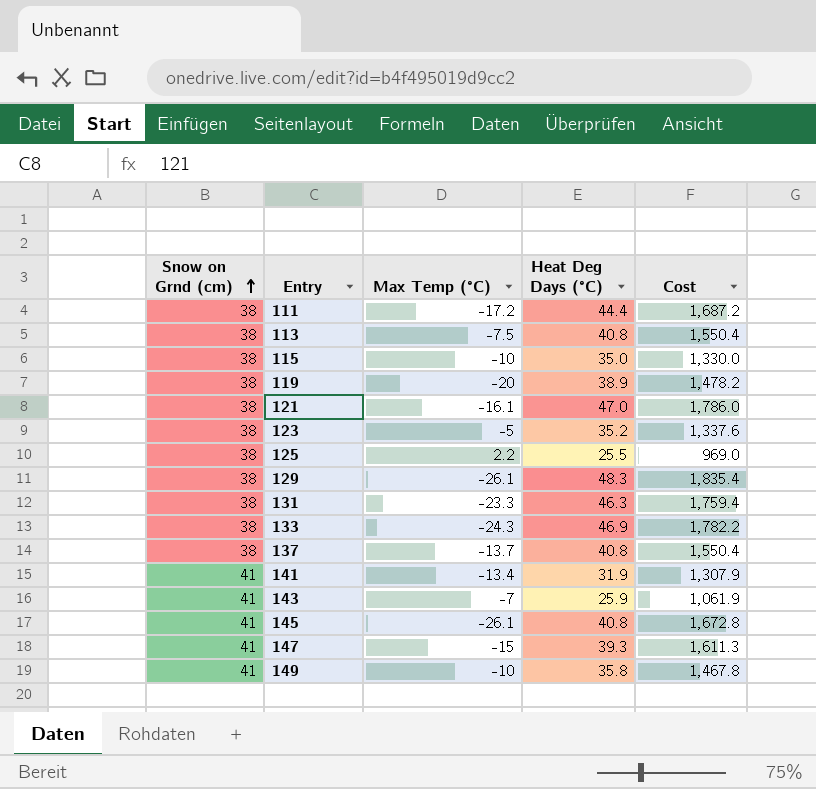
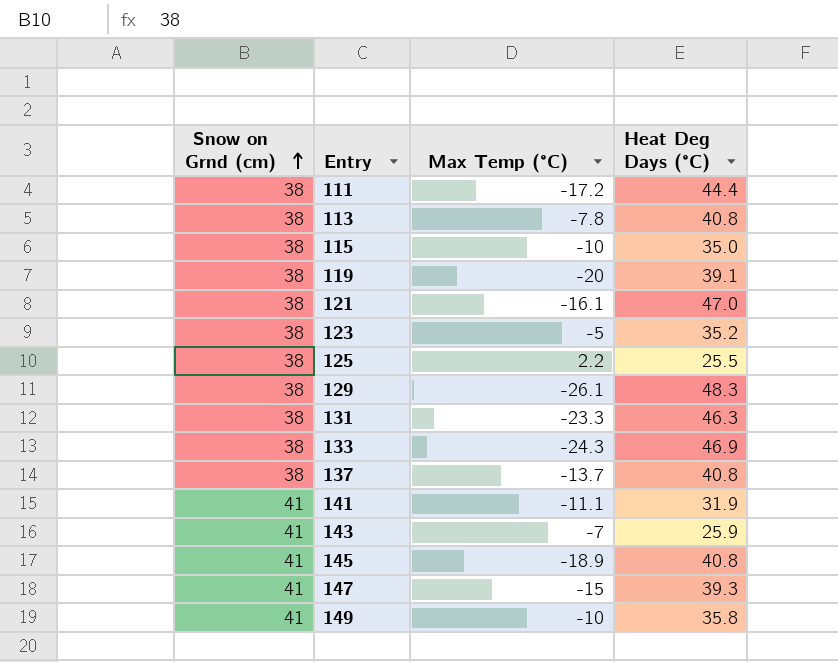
column Cost | formula: [Snow on Grnd (cm)] * [Heat Deg Days (°C)] -> none
113 | Max Temp (°C): -7.5 -> -7.8
119 | Heat Deg Days (°C): 38.9 -> 39.1
141 | Max Temp (°C): -13.4 -> -11.1
145 | Max Temp (°C): -26.1 -> -18.9

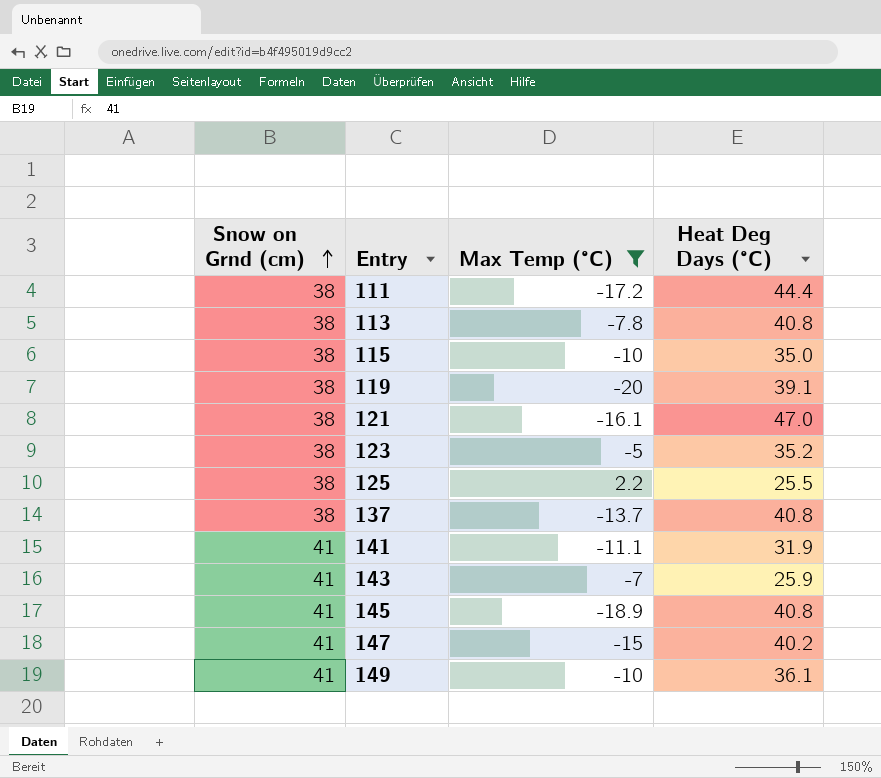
filter: none -> Max Temp (°C) >= -20
147 | Heat Deg Days (°C): 39.3 -> 40.2
149 | Heat Deg Days (°C): 35.8 -> 36.1

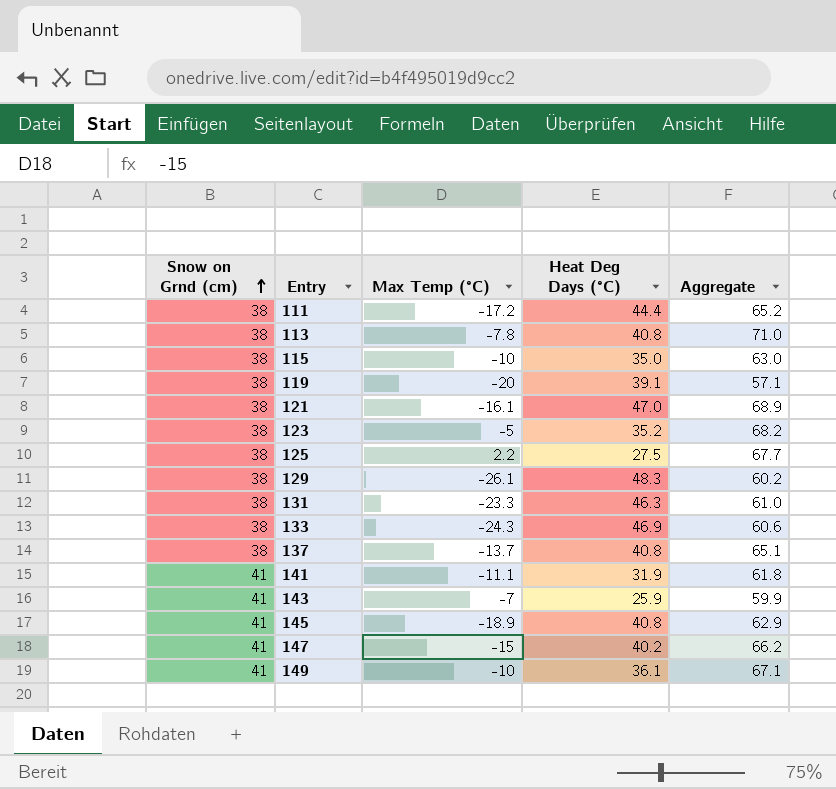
filter: Max Temp (°C) >= -20 -> none
column Aggregate | formula: none -> [Snow on Grnd (cm)] + [Max Temp (°C)] + [Heat Deg Days (°C)]
125 | Heat Deg Days (°C): 25.5 -> 27.5

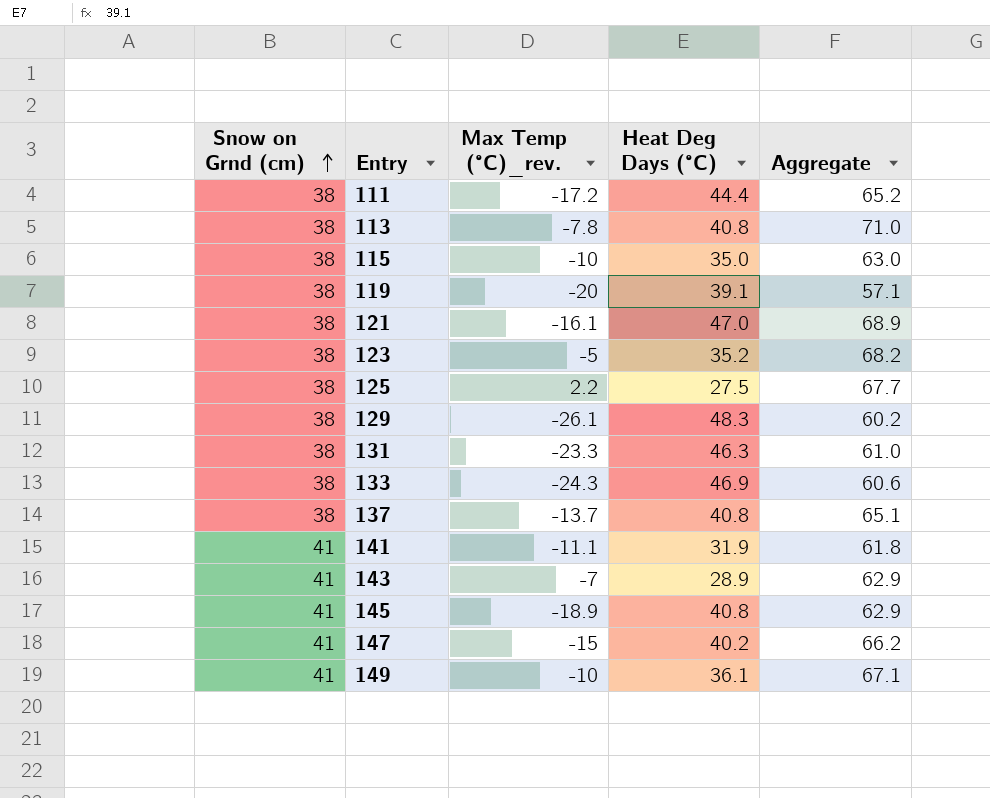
column name: Max Temp (°C) -> Max Temp (°C)_rev.
143 | Heat Deg Days (°C): 25.9 -> 28.9
143 | Aggregate: 59.9 -> 62.9

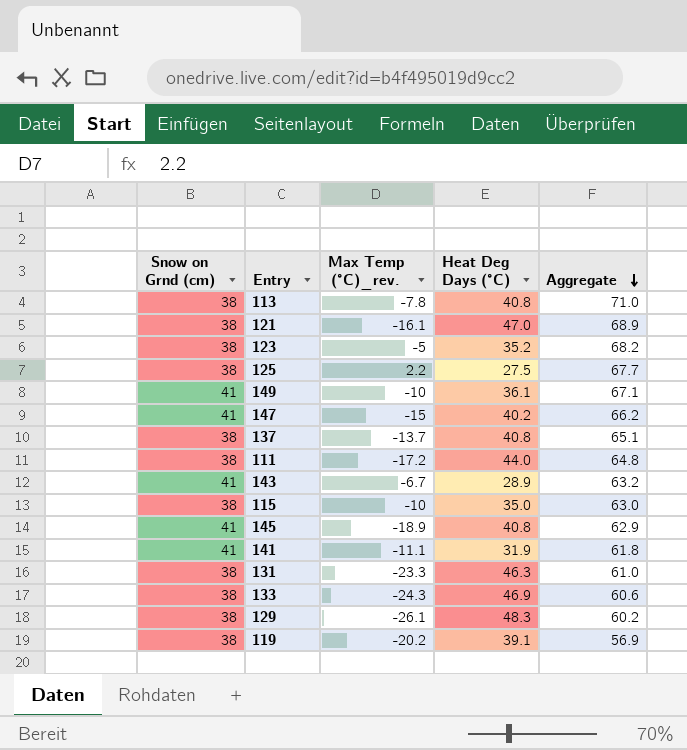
row order: Snow on Grnd (cm) ascending -> Aggregate descending
111 | Heat Deg Days (°C): 44.4 -> 44.0
111 | Aggregate: 65.2 -> 64.8
143 | Max Temp (°C)_rev.: -7 -> -6.7
143 | Aggregate: 62.9 -> 63.2
119 | Max Temp (°C)_rev.: -20 -> -20.2
119 | Aggregate: 57.1 -> 56.9

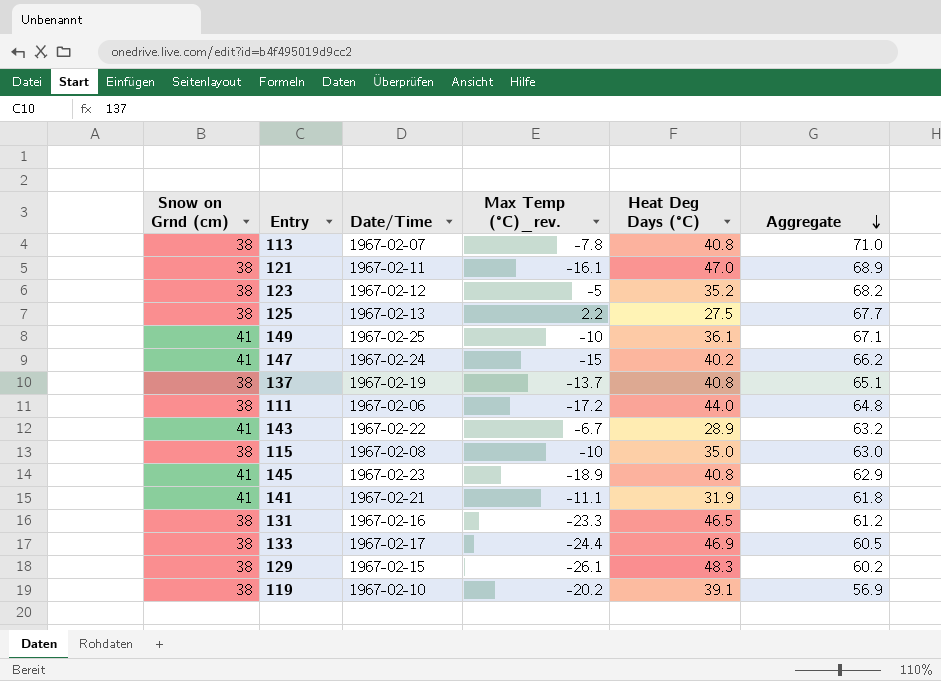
column Date/Time | position: none -> 3
131 | Heat Deg Days (°C): 46.3 -> 46.5
131 | Aggregate: 61.0 -> 61.2
133 | Max Temp (°C)_rev.: -24.3 -> -24.4
133 | Aggregate: 60.6 -> 60.5

